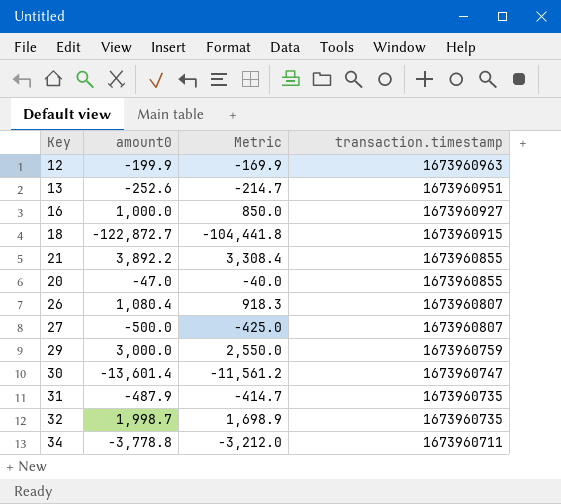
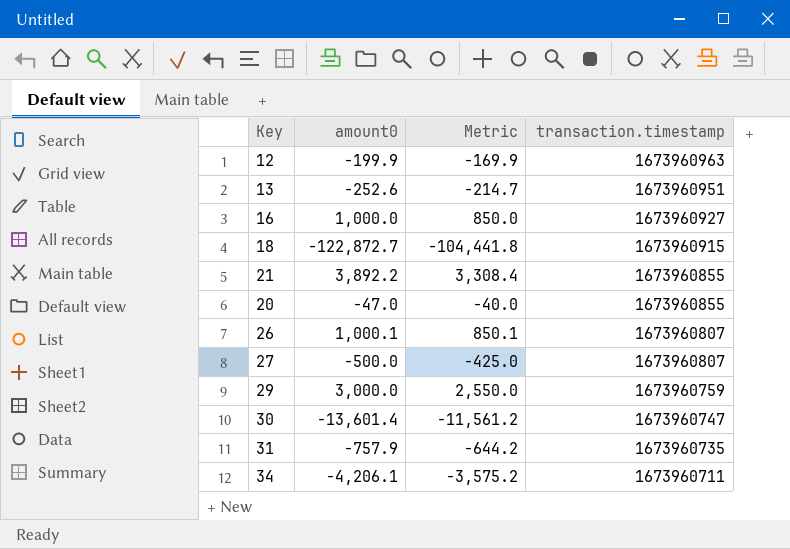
row 32: 1,998.7 | 1,698.9 | 1673960735 -> none
26 | amount0: 1,080.4 -> 1,000.1
26 | Metric: 918.3 -> 850.1
31 | amount0: -487.9 -> -757.9
31 | Metric: -414.7 -> -644.2
34 | amount0: -3,778.8 -> -4,206.1
34 | Metric: -3,212.0 -> -3,575.2

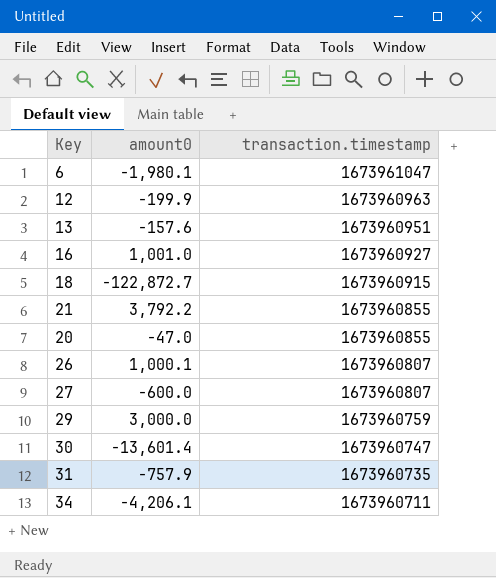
column Metric | formula: [amount0] * 0.85 -> none
row 6: none -> -1,980.1 | 1673961047
13 | amount0: -252.6 -> -157.6
16 | amount0: 1,000.0 -> 1,001.0
21 | amount0: 3,892.2 -> 3,792.2
27 | amount0: -500.0 -> -600.0

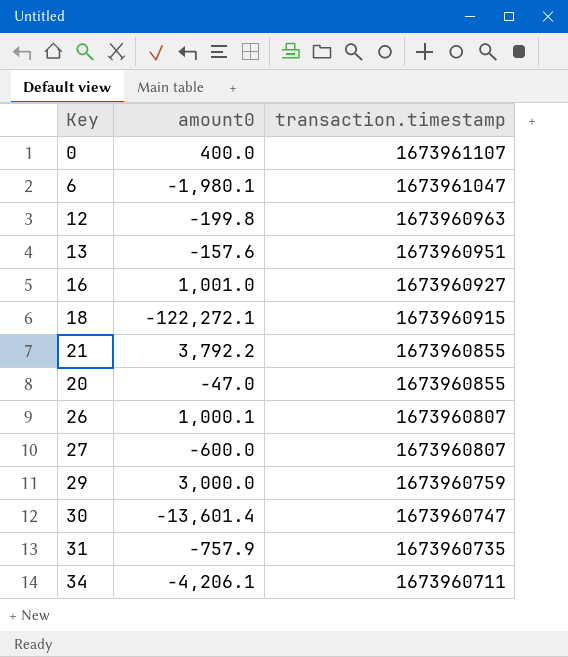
row 0: none -> 400.0 | 1673961107
12 | amount0: -199.9 -> -199.8
18 | amount0: -122,872.7 -> -122,272.1

